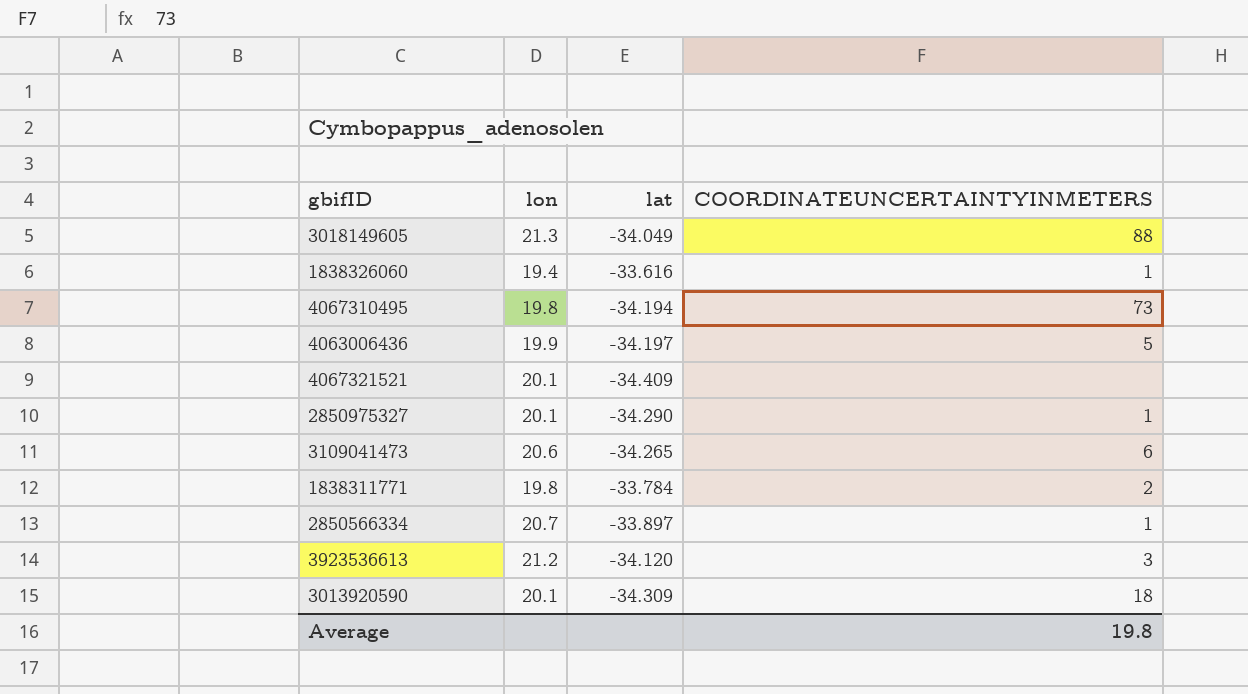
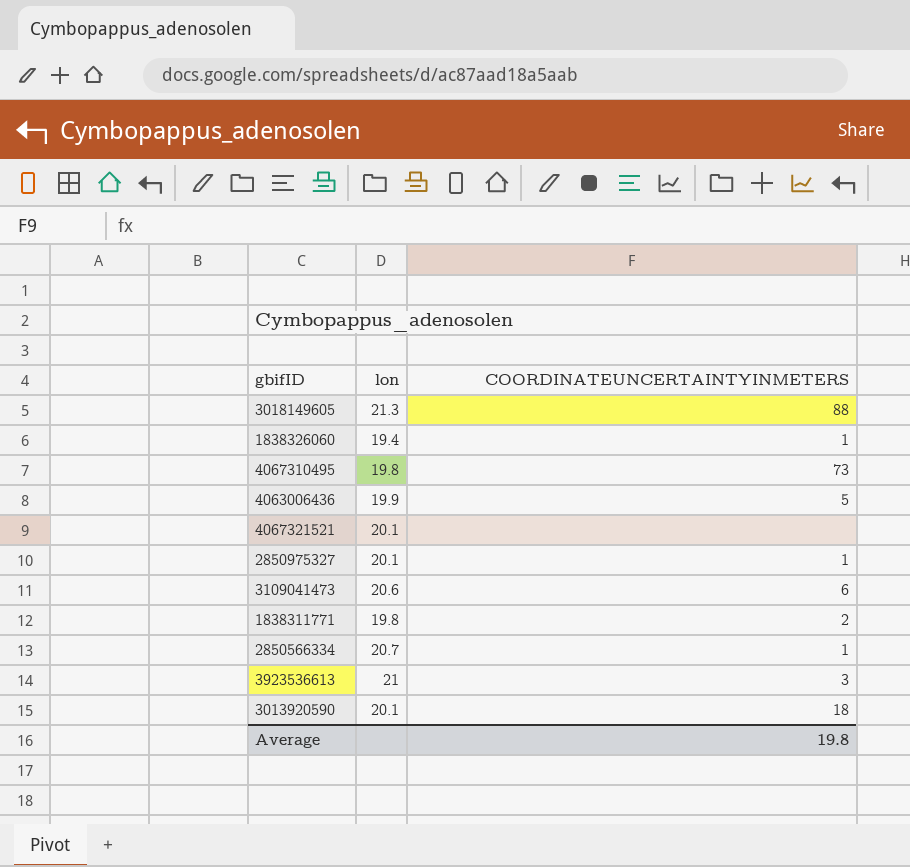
column lat | position: 3 -> none
3923536613 | lon: 21.2 -> 21

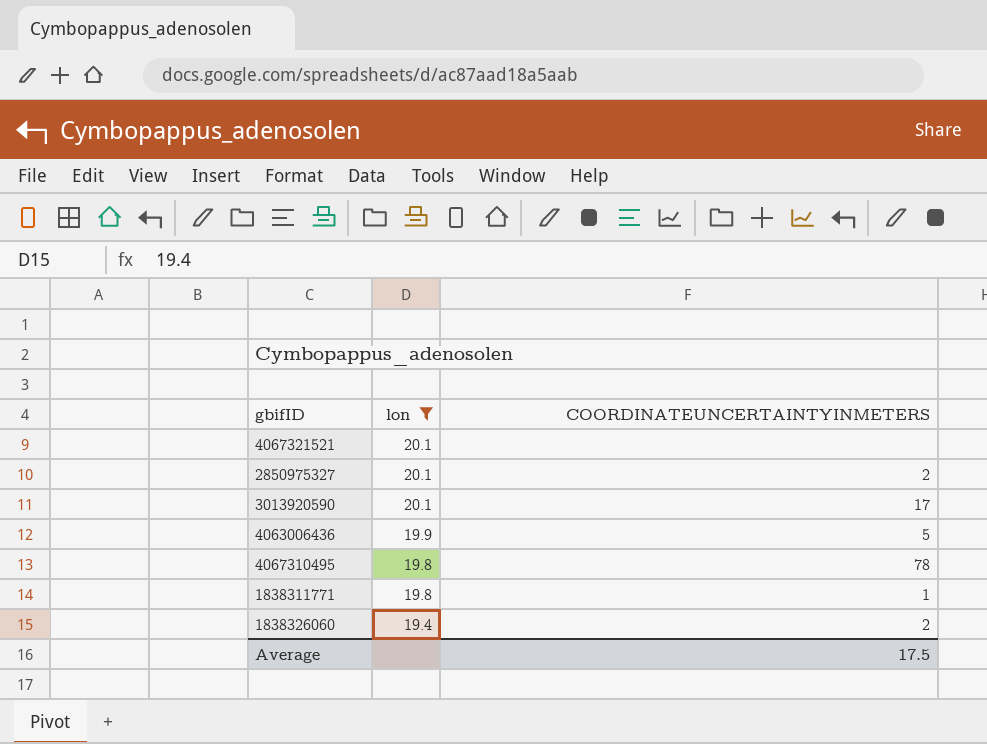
filter: none -> lon <= 20.1
row order: none -> lon descending
2850975327 | COORDINATEUNCERTAINTYINMETERS: 1 -> 2
3013920590 | COORDINATEUNCERTAINTYINMETERS: 18 -> 17
4067310495 | COORDINATEUNCERTAINTYINMETERS: 73 -> 78
1838311771 | COORDINATEUNCERTAINTYINMETERS: 2 -> 1
1838326060 | COORDINATEUNCERTAINTYINMETERS: 1 -> 2
Average | COORDINATEUNCERTAINTYINMETERS: 19.8 -> 17.5

